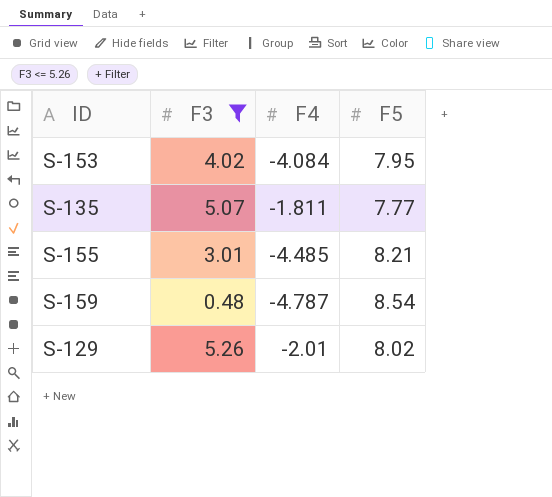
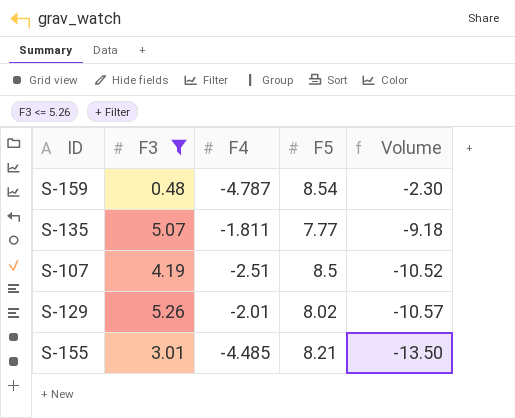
row order: none -> Volume descending
column Volume | formula: none -> [F3] * [F4]
row S-153: 4.02 | -4.084 | 7.95 -> none
row S-107: none -> 4.19 | -2.51 | 8.5 | -10.52

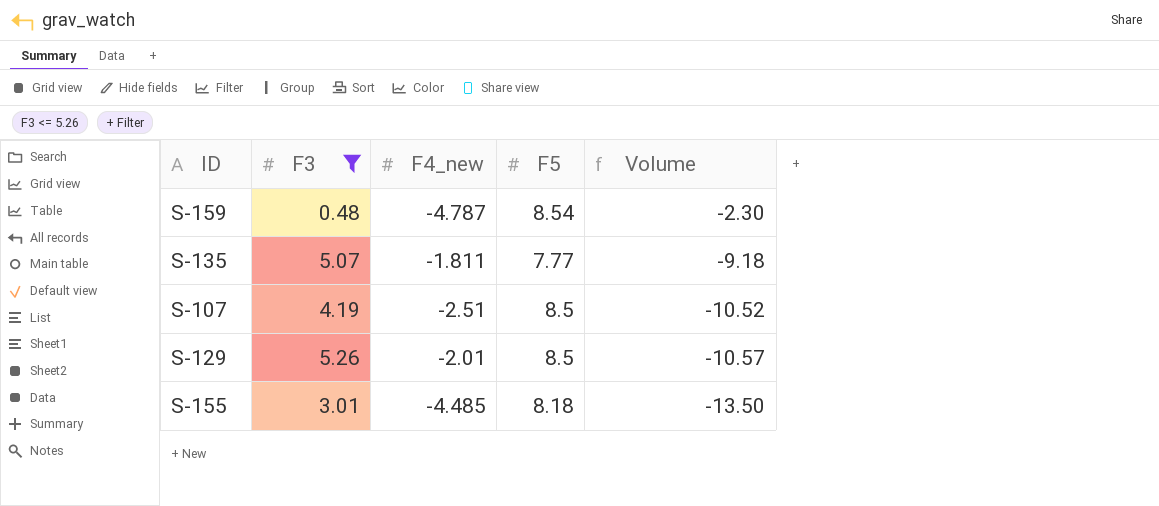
column name: F4 -> F4_new
S-129 | F5: 8.02 -> 8.5
S-155 | F5: 8.21 -> 8.18

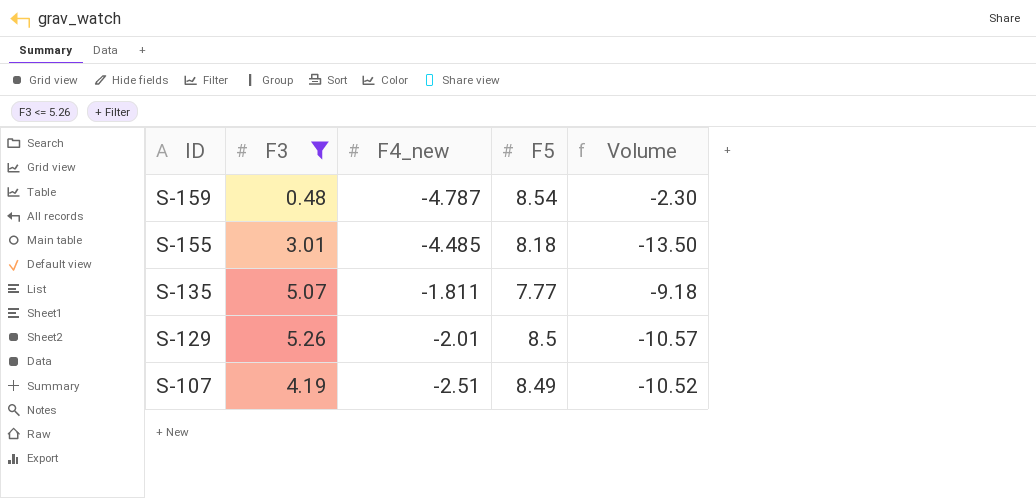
row order: Volume descending -> ID descending
S-107 | F5: 8.5 -> 8.49

